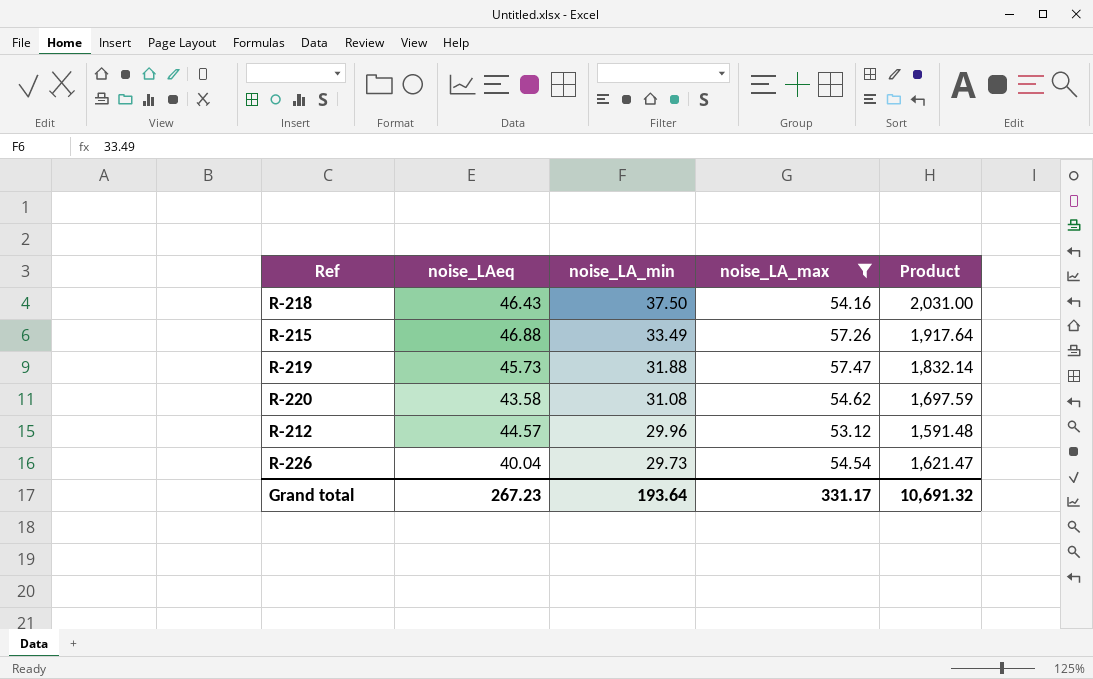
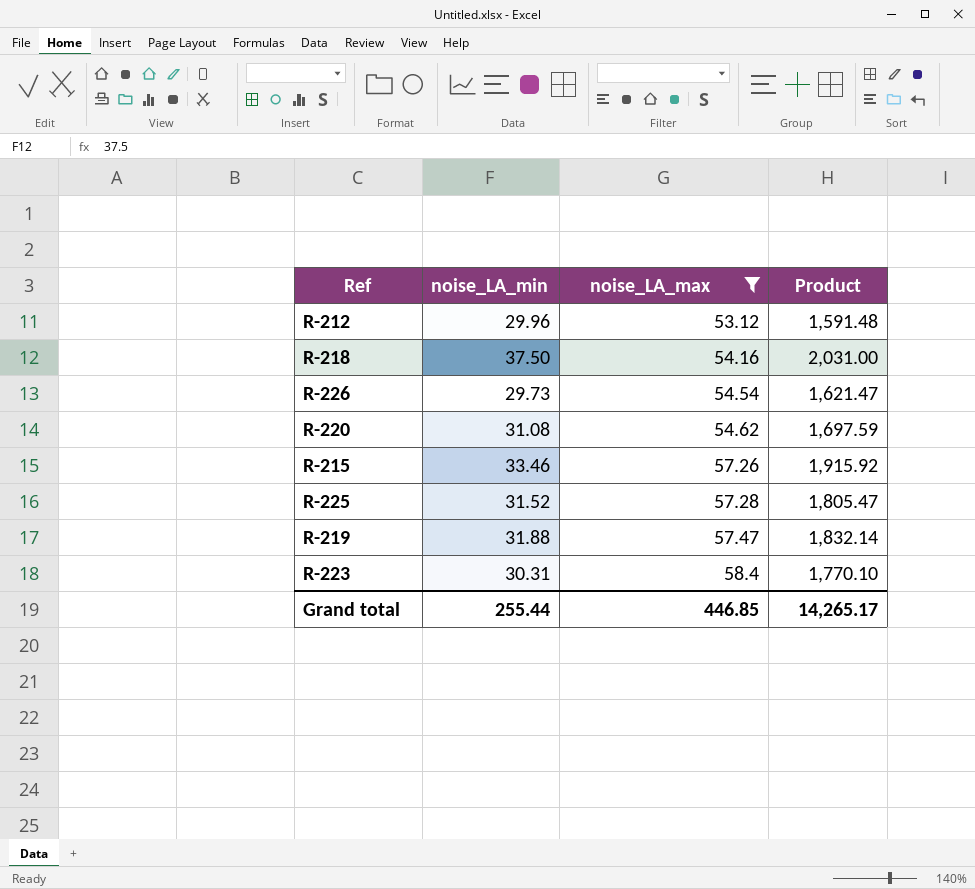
row order: noise_LA_min descending -> noise_LA_max ascending
column noise_LAeq | position: 2 -> none
R-215 | noise_LA_min: 33.49 -> 33.46
R-215 | Product: 1,917.64 -> 1,915.92
row R-225: none -> 31.52 | 57.28 | 1,805.47
row R-223: none -> 30.31 | 58.4 | 1,770.10
Grand total | noise_LA_min: 193.64 -> 255.44
Grand total | noise_LA_max: 331.17 -> 446.85
Grand total | Product: 10,691.32 -> 14,265.17

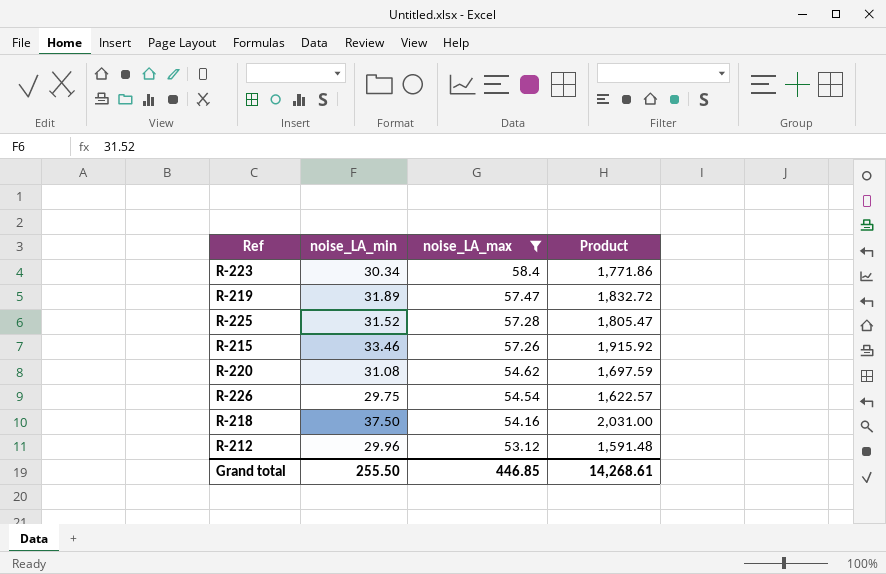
row order: noise_LA_max ascending -> noise_LA_max descending
R-223 | noise_LA_min: 30.31 -> 30.34
R-223 | Product: 1,770.10 -> 1,771.86
R-219 | noise_LA_min: 31.88 -> 31.89
R-219 | Product: 1,832.14 -> 1,832.72
R-226 | noise_LA_min: 29.73 -> 29.75
R-226 | Product: 1,621.47 -> 1,622.57
Grand total | noise_LA_min: 255.44 -> 255.50
Grand total | Product: 14,265.17 -> 14,268.61

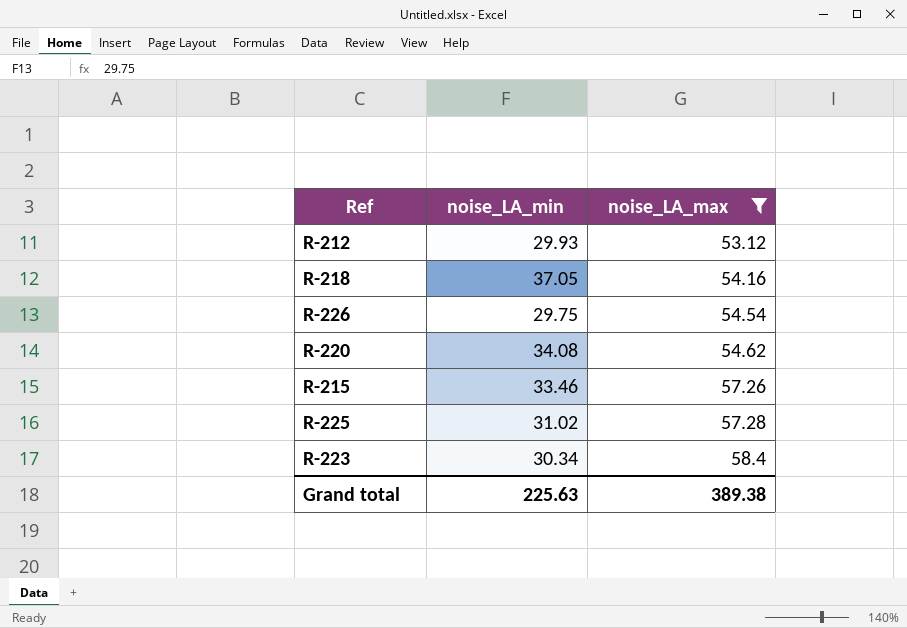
row order: noise_LA_max descending -> noise_LA_max ascending
column Product | formula: [noise_LA_min] * [noise_LA_max] -> none
row R-219: 31.89 | 57.47 | 1,832.72 -> none
R-212 | noise_LA_min: 29.96 -> 29.93
R-218 | noise_LA_min: 37.50 -> 37.05
R-220 | noise_LA_min: 31.08 -> 34.08
R-225 | noise_LA_min: 31.52 -> 31.02
Grand total | noise_LA_min: 255.50 -> 225.63
Grand total | noise_LA_max: 446.85 -> 389.38

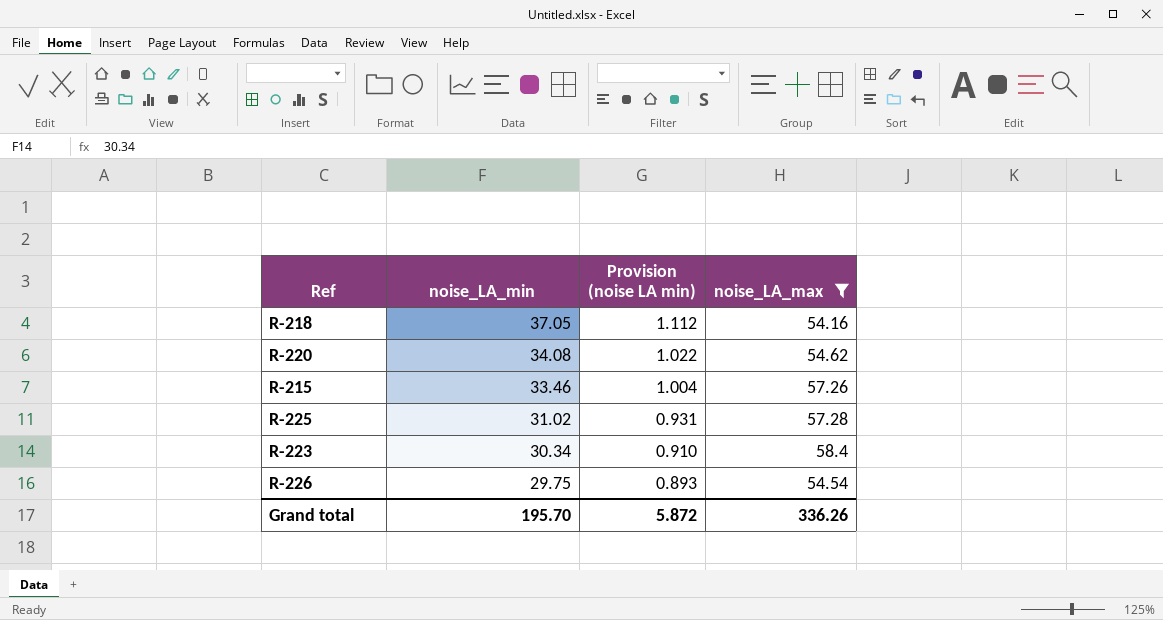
row order: noise_LA_max ascending -> noise_LA_min descending
column Provision (noise LA min) | formula: none -> [noise_LA_min] * 0.03
row R-212: 29.93 | 53.12 -> none
Grand total | noise_LA_min: 225.63 -> 195.70
Grand total | noise_LA_max: 389.38 -> 336.26

